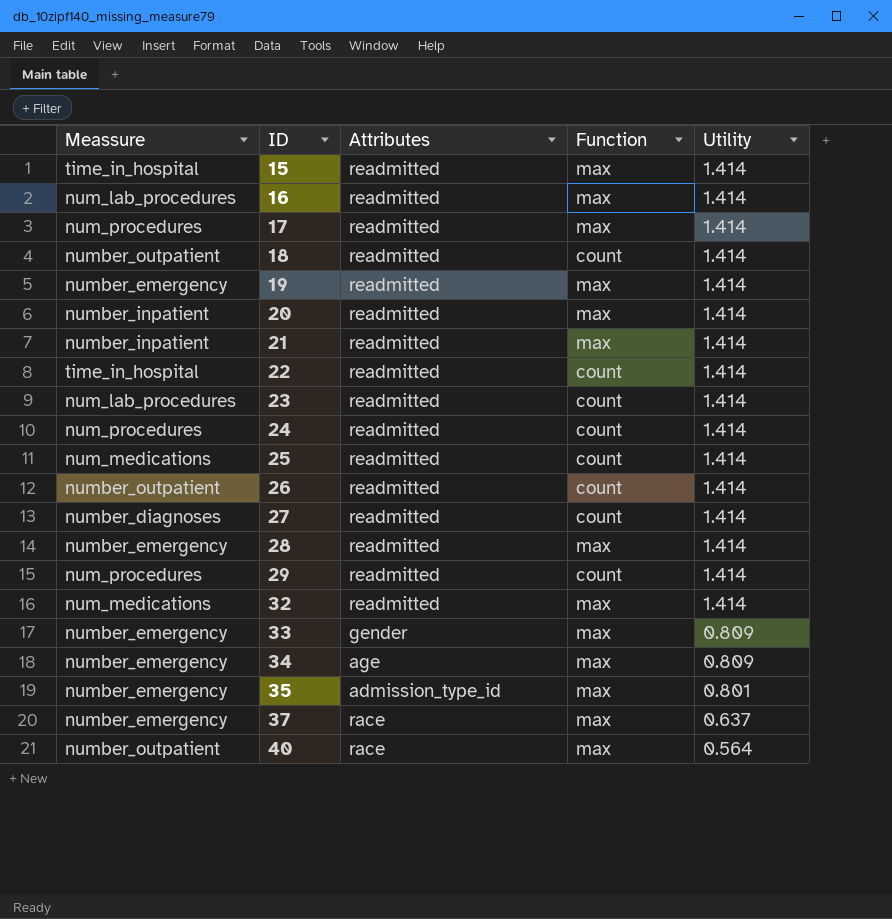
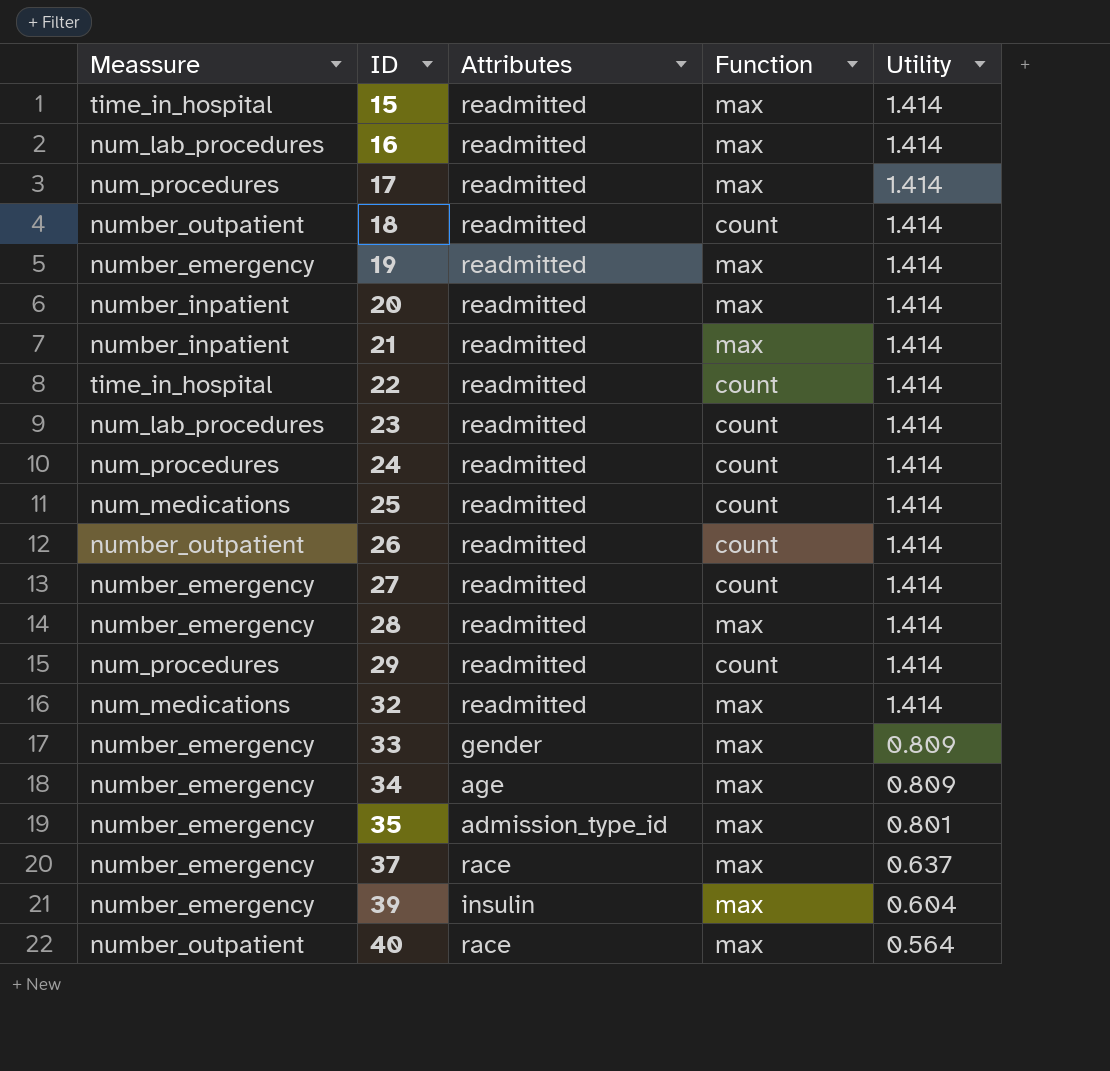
27 | Meassure: number_diagnoses -> number_emergency
row 39: none -> number_emergency | insulin | max | 0.604

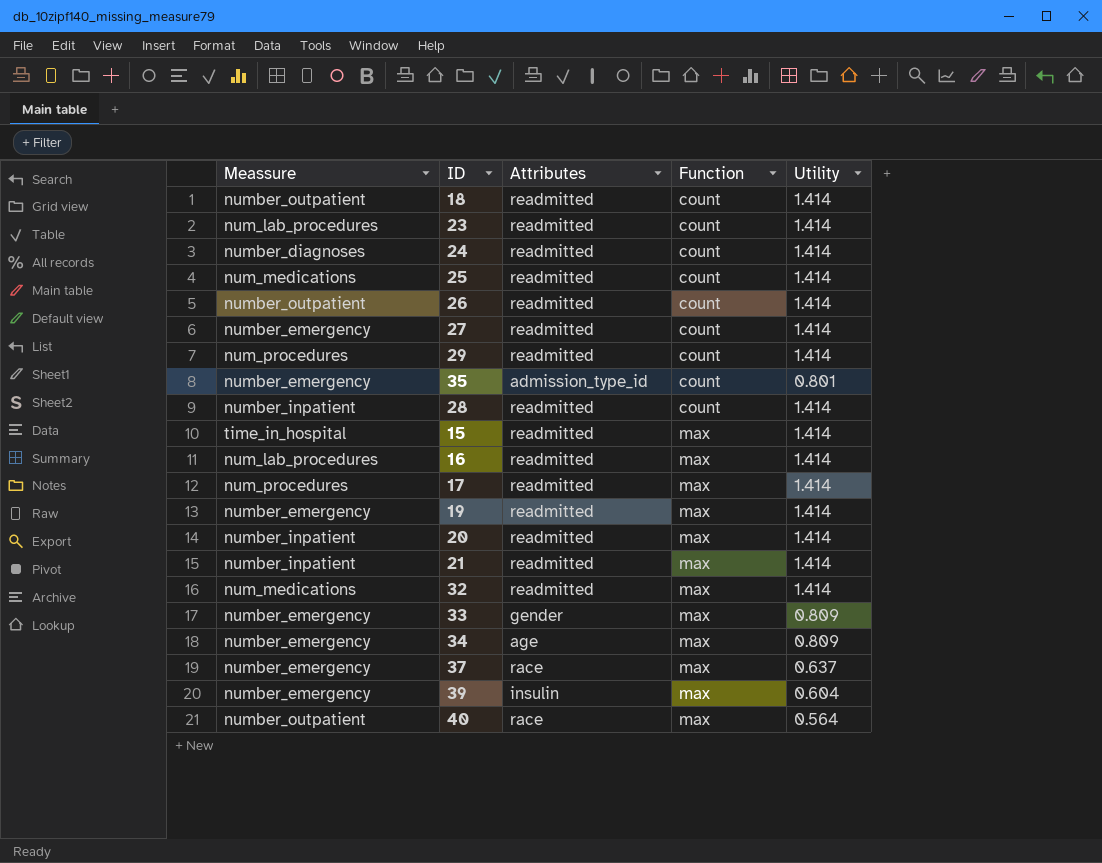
row order: ID ascending -> Function ascending
row 22: time_in_hospital | readmitted | count | 1.414 -> none
24 | Meassure: num_procedures -> number_diagnoses
35 | Function: max -> count
28 | Meassure: number_emergency -> number_inpatient
28 | Function: max -> count

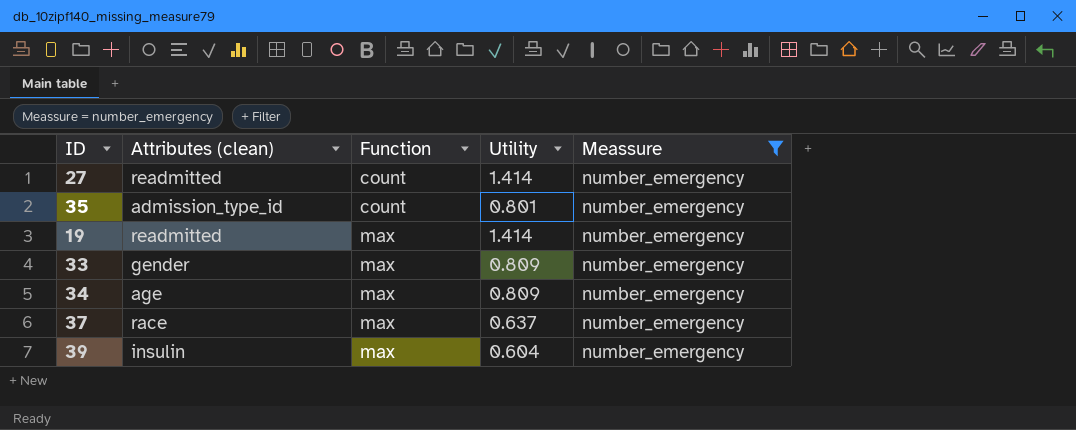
filter: none -> Meassure = number_emergency
column name: Attributes -> Attributes (clean)
column Meassure | position: 1 -> 5

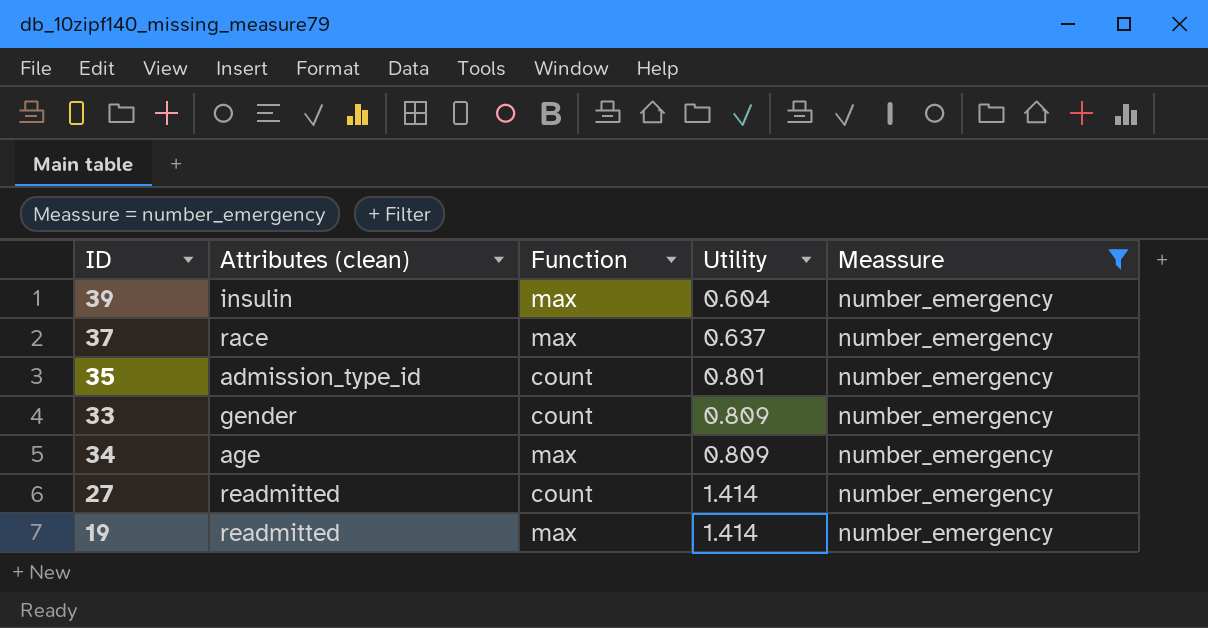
row order: Function ascending -> Utility ascending
33 | Function: max -> count

